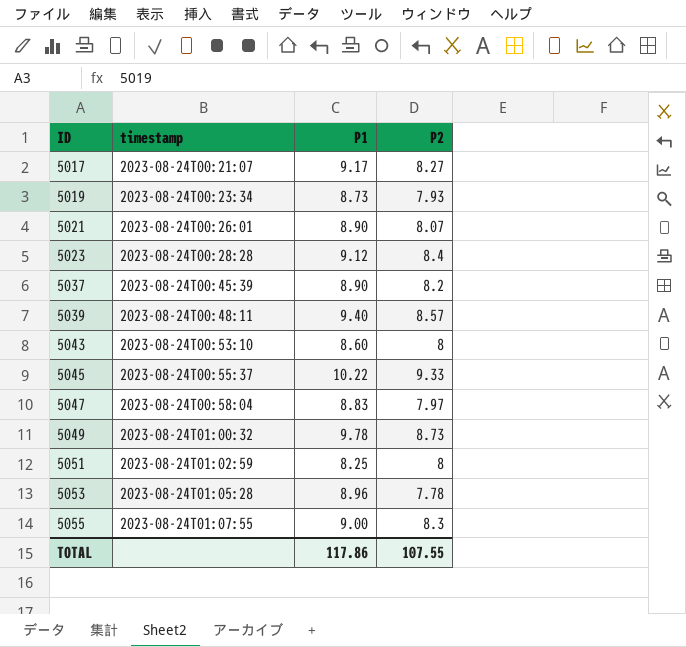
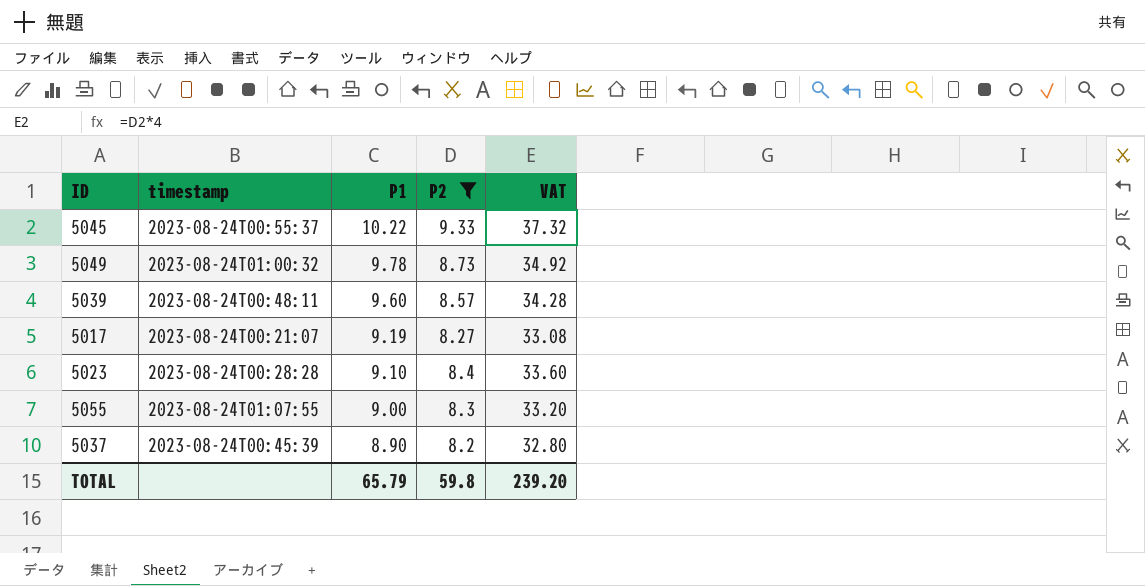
filter: none -> P2 >= 8.2
row order: ID ascending -> P1 descending
column VAT | formula: none -> [P2] * 4
5039 | P1: 9.40 -> 9.60
5017 | P1: 9.17 -> 9.19
5023 | P1: 9.12 -> 9.10
TOTAL | P1: 117.86 -> 65.79
TOTAL | P2: 107.55 -> 59.8

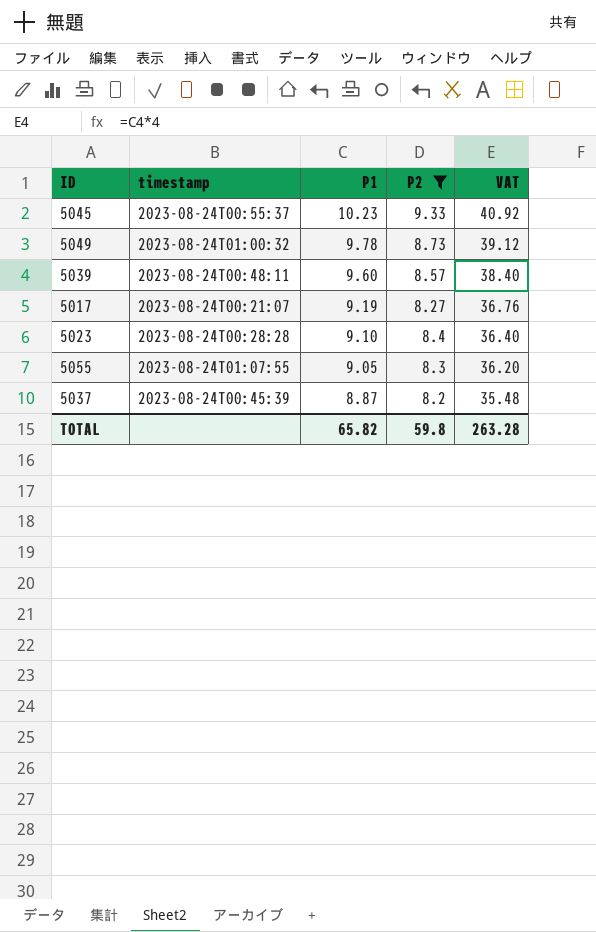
column VAT | formula: [P2] * 4 -> [P1] * 4
5045 | P1: 10.22 -> 10.23
5055 | P1: 9.00 -> 9.05
5037 | P1: 8.90 -> 8.87
TOTAL | P1: 65.79 -> 65.82
TOTAL | VAT: 239.20 -> 263.28

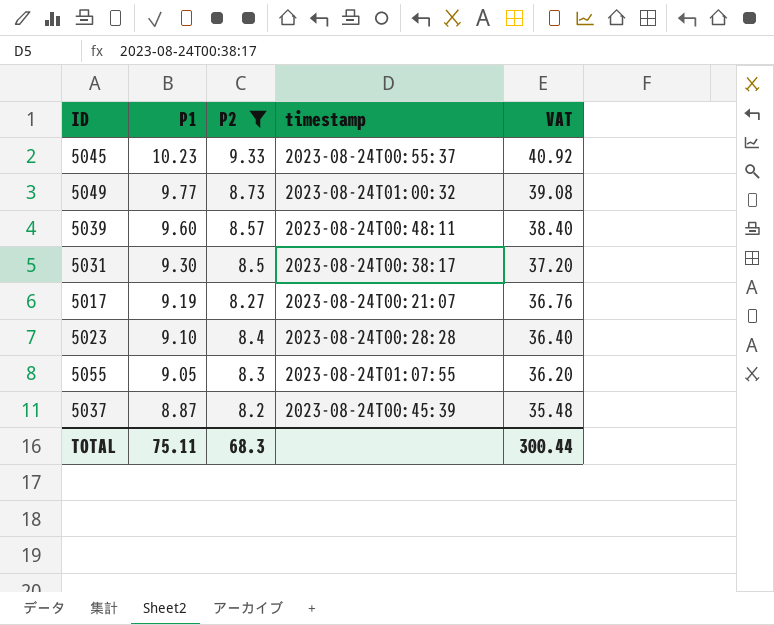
column timestamp | position: 2 -> 4
5049 | P1: 9.78 -> 9.77
5049 | VAT: 39.12 -> 39.08
row 5031: none -> 9.30 | 8.5 | 2023-08-24T00:38:17 | 37.20
TOTAL | P1: 65.82 -> 75.11
TOTAL | P2: 59.8 -> 68.3
TOTAL | VAT: 263.28 -> 300.44

